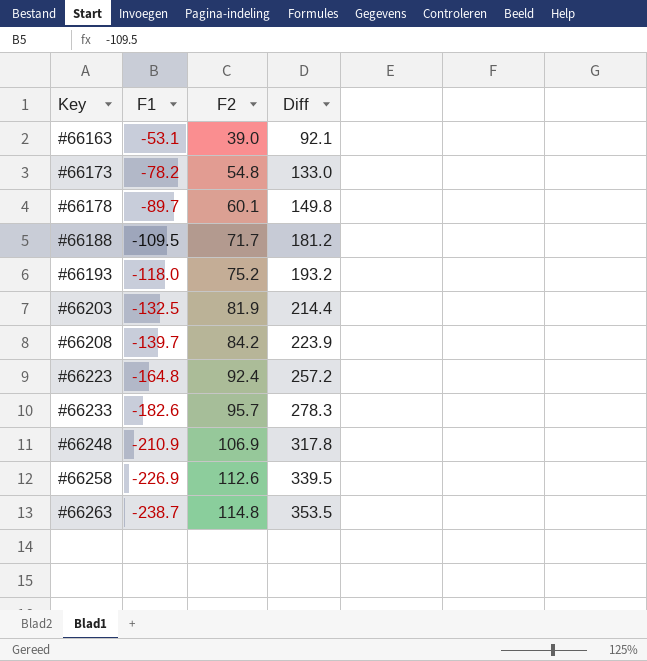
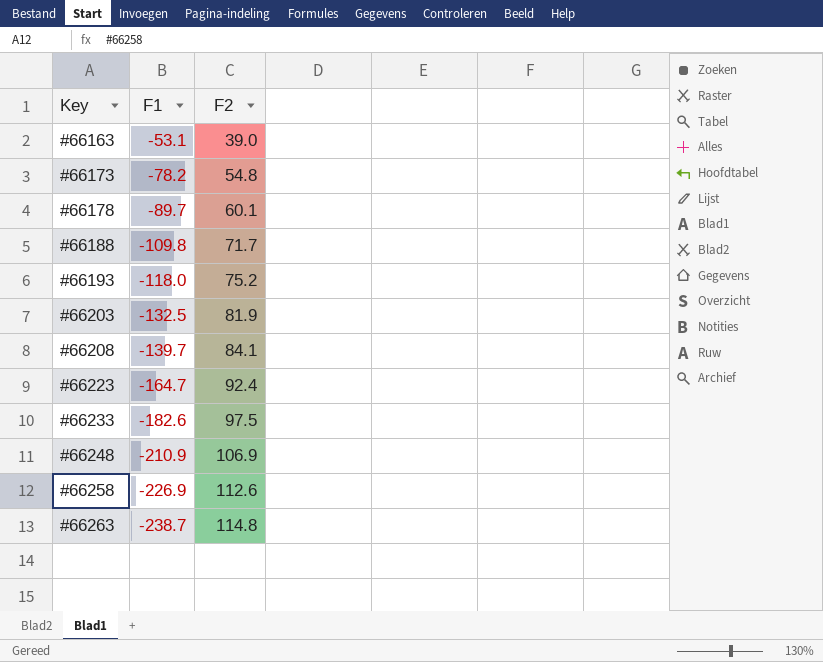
column Diff | formula: [F2] - [F1] -> none
#66188 | F1: -109.5 -> -109.8
#66208 | F2: 84.2 -> 84.1
#66223 | F1: -164.8 -> -164.7
#66233 | F2: 95.7 -> 97.5

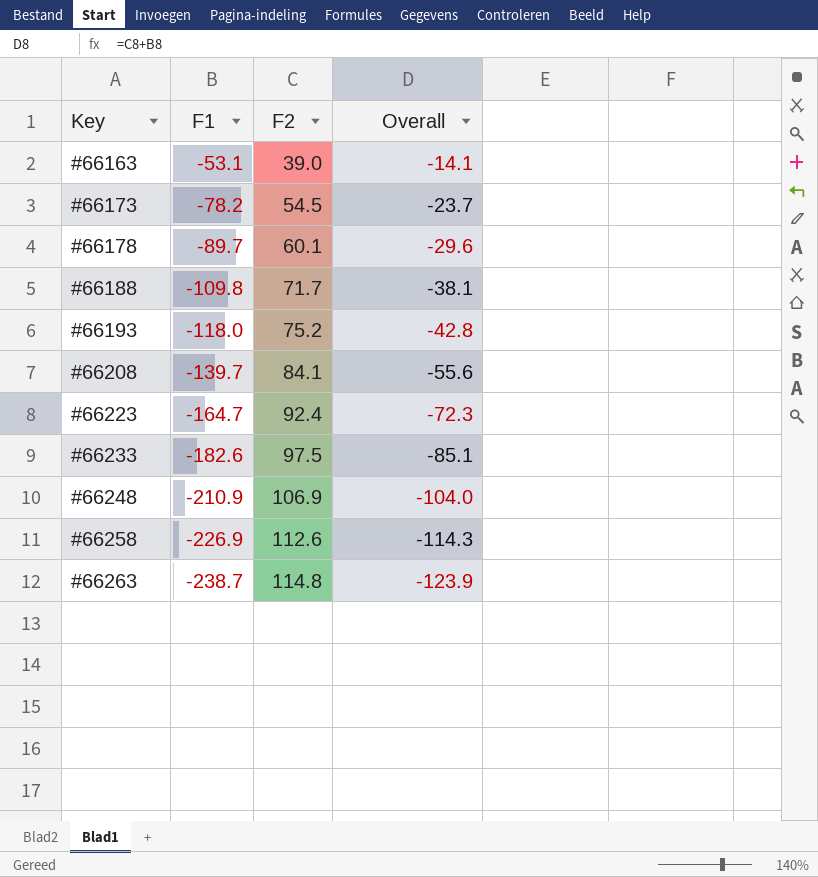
column Overall | formula: none -> [F1] + [F2]
row #66203: -132.5 | 81.9 -> none
#66173 | F2: 54.8 -> 54.5

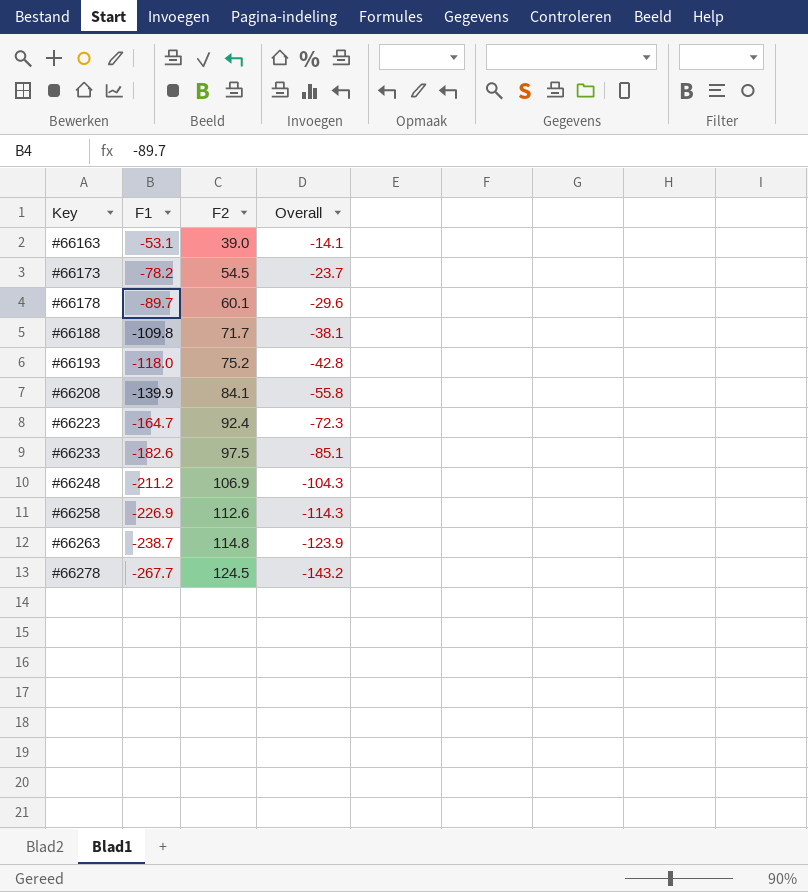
#66208 | F1: -139.7 -> -139.9
#66208 | Overall: -55.6 -> -55.8
#66248 | F1: -210.9 -> -211.2
#66248 | Overall: -104.0 -> -104.3
row #66278: none -> -267.7 | 124.5 | -143.2

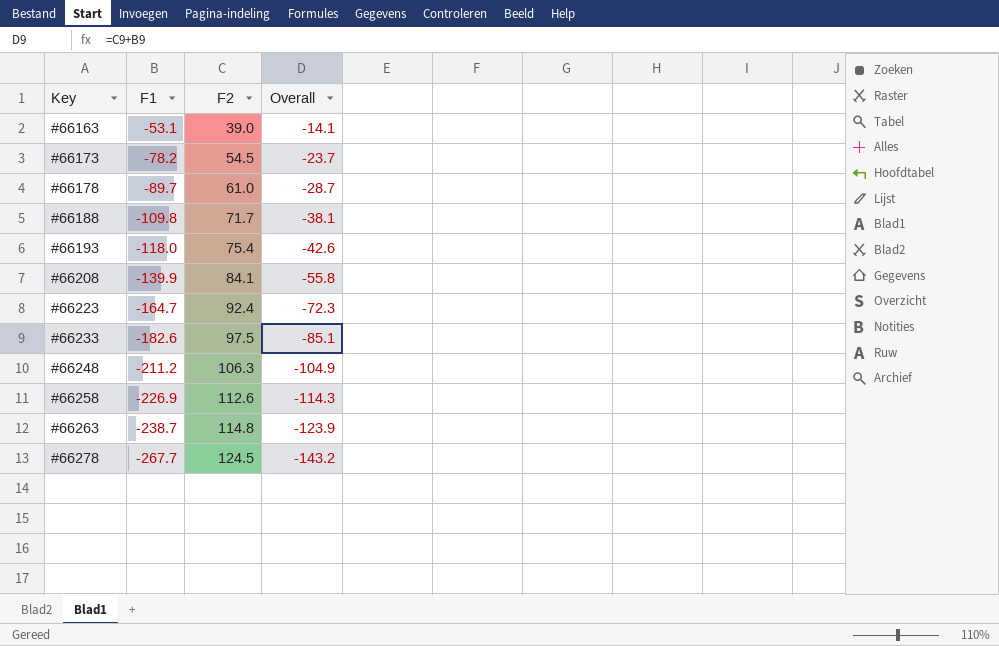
#66178 | F2: 60.1 -> 61.0
#66178 | Overall: -29.6 -> -28.7
#66193 | F2: 75.2 -> 75.4
#66193 | Overall: -42.8 -> -42.6
#66248 | F2: 106.9 -> 106.3
#66248 | Overall: -104.3 -> -104.9

